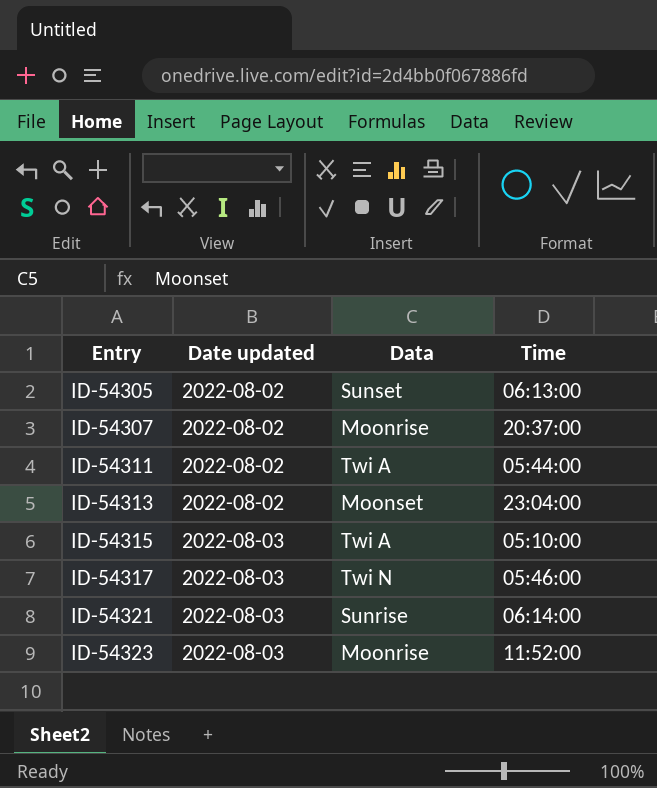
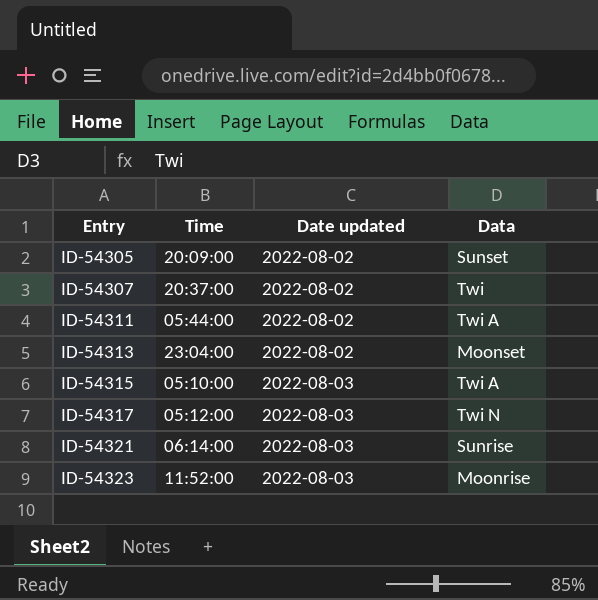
column Time | position: 4 -> 2
ID-54305 | Time: 06:13:00 -> 20:09:00
ID-54307 | Data: Moonrise -> Twi
ID-54317 | Time: 05:46:00 -> 05:12:00

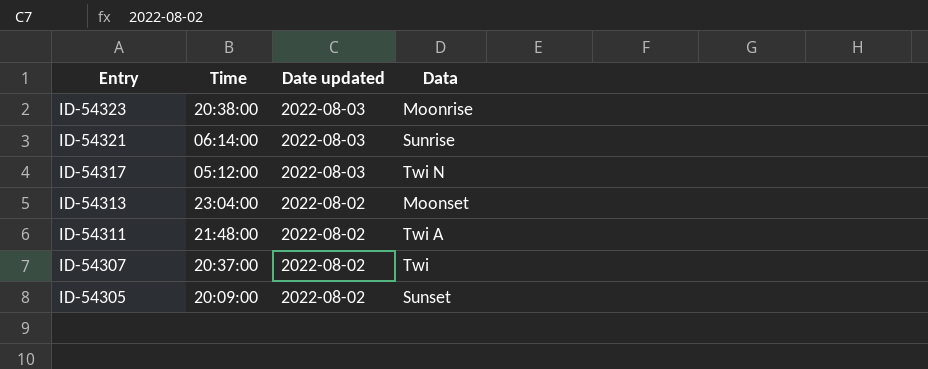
row order: Entry ascending -> Entry descending
row ID-54315: 05:10:00 | 2022-08-03 | Twi A -> none
ID-54323 | Time: 11:52:00 -> 20:38:00
ID-54311 | Time: 05:44:00 -> 21:48:00

